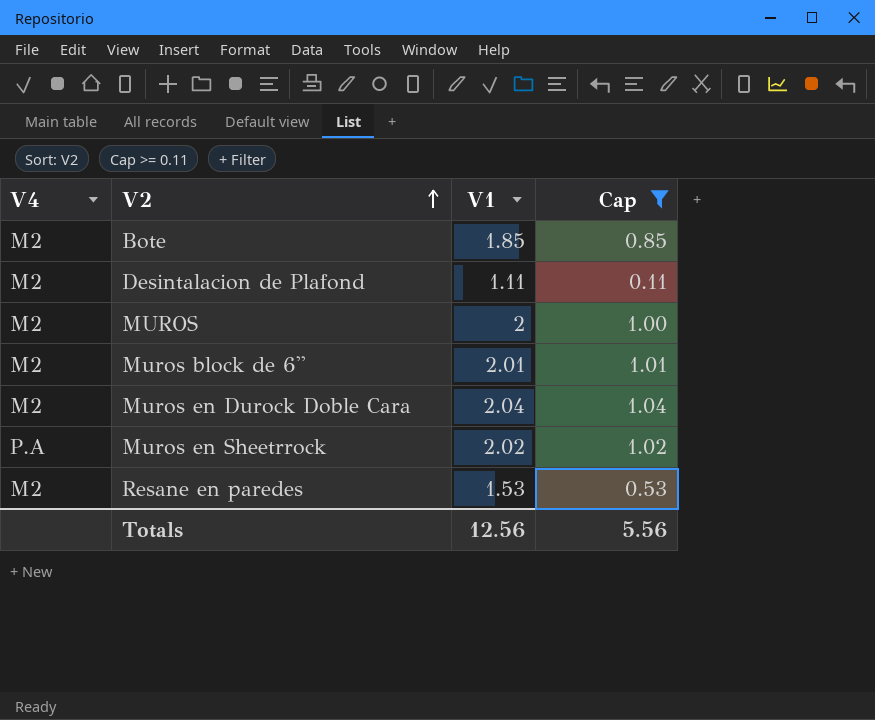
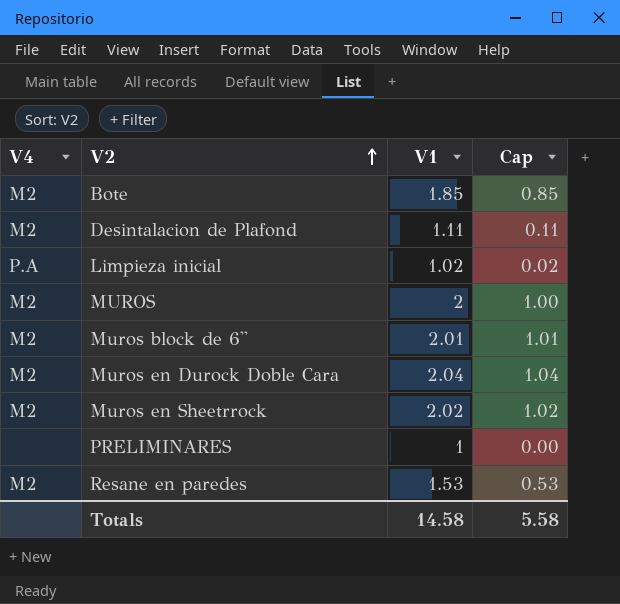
filter: Cap >= 0.11 -> none
Muros en Sheetrrock | V4: P.A -> M2
Totals | V1: 12.56 -> 14.58
Totals | Cap: 5.56 -> 5.58

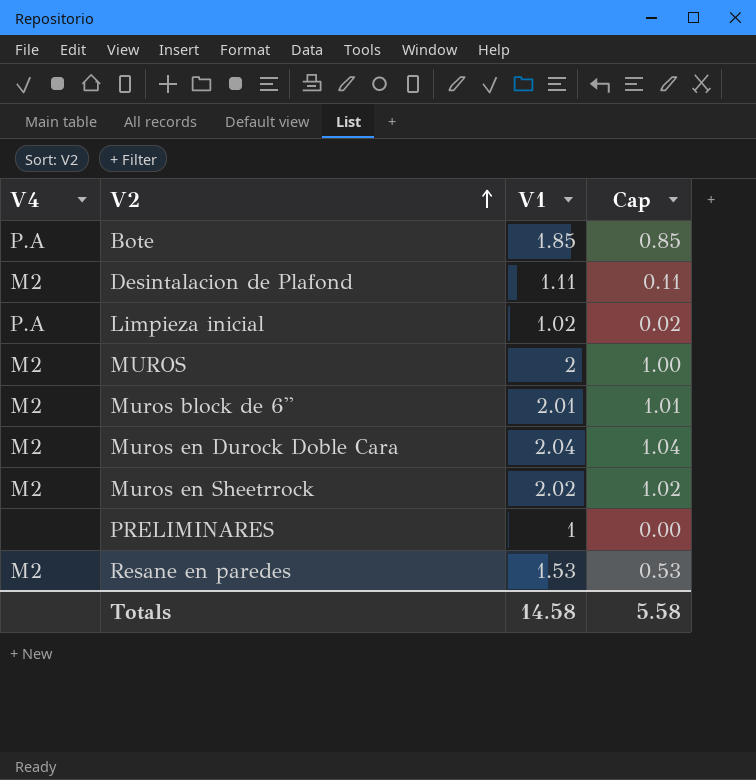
Bote | V4: M2 -> P.A

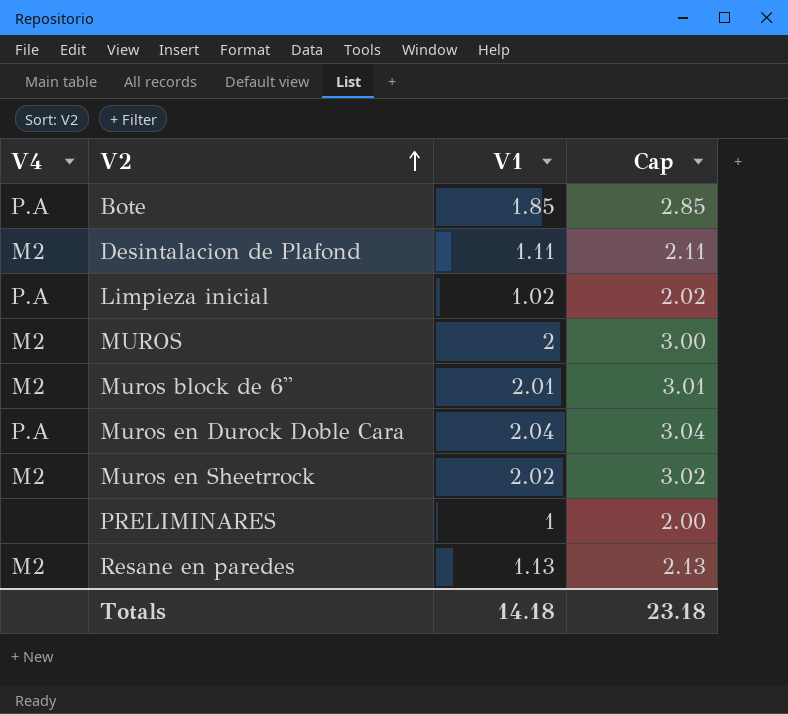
column Cap | formula: [V1] - 1 -> [V1] + 1
Muros en Durock Doble Cara | V4: M2 -> P.A
Resane en paredes | V1: 1.53 -> 1.13
Totals | V1: 14.58 -> 14.18
Totals | Cap: 5.58 -> 23.18

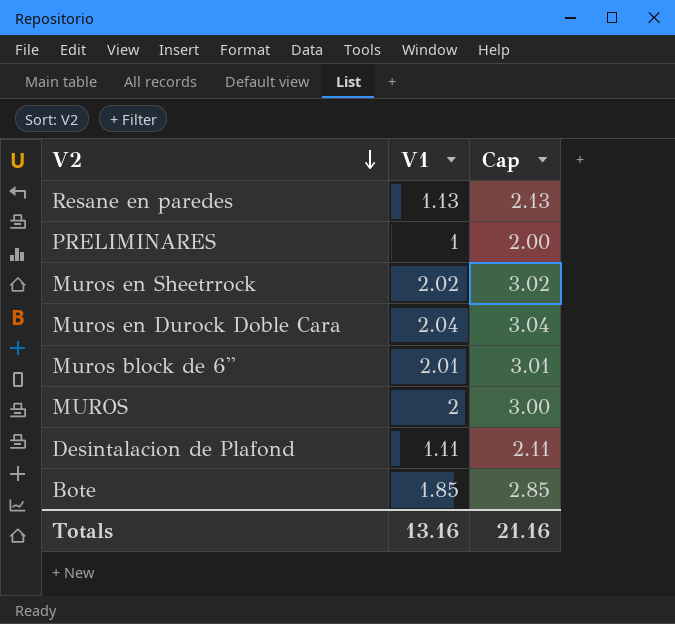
row order: V2 ascending -> V2 descending
column V4 | position: 1 -> none
row Limpieza inicial: P.A | 1.02 | 2.02 -> none
Totals | V1: 14.18 -> 13.16
Totals | Cap: 23.18 -> 21.16

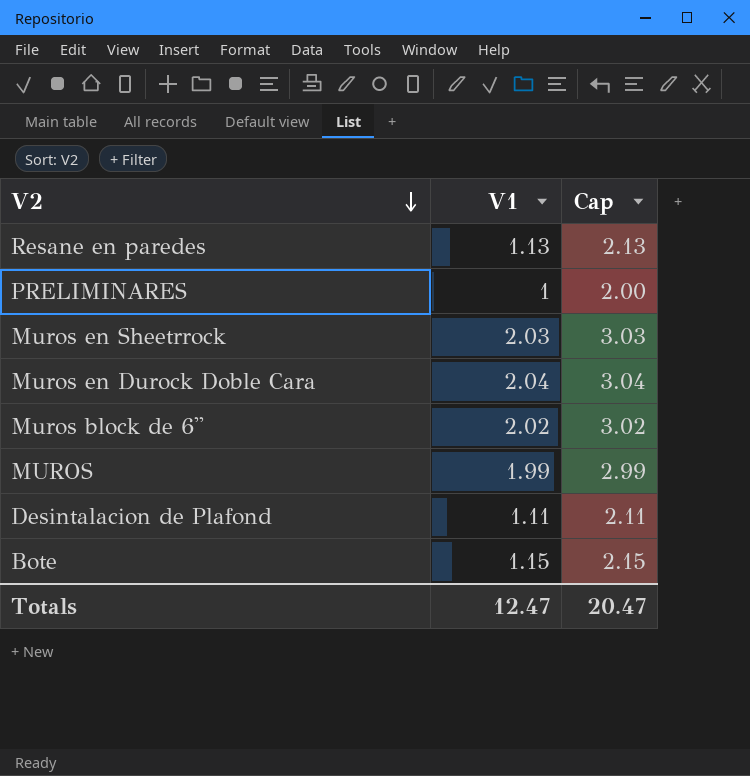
Muros en Sheetrrock | V1: 2.02 -> 2.03
Muros en Sheetrrock | Cap: 3.02 -> 3.03
Muros block de 6'' | V1: 2.01 -> 2.02
Muros block de 6'' | Cap: 3.01 -> 3.02
MUROS | V1: 2 -> 1.99
MUROS | Cap: 3.00 -> 2.99
Bote | V1: 1.85 -> 1.15
Bote | Cap: 2.85 -> 2.15
Totals | V1: 13.16 -> 12.47
Totals | Cap: 21.16 -> 20.47

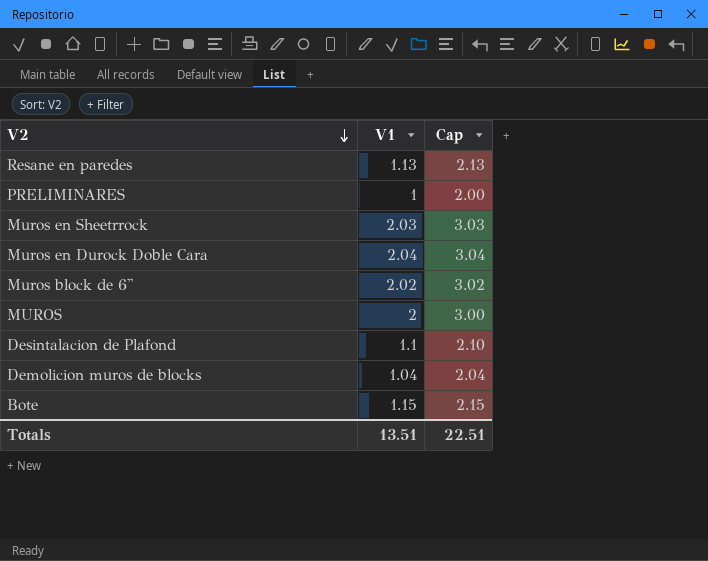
MUROS | V1: 1.99 -> 2
MUROS | Cap: 2.99 -> 3.00
Desintalacion de Plafond | V1: 1.11 -> 1.1
Desintalacion de Plafond | Cap: 2.11 -> 2.10
row Demolicion muros de blocks: none -> 1.04 | 2.04
Totals | V1: 12.47 -> 13.51
Totals | Cap: 20.47 -> 22.51

